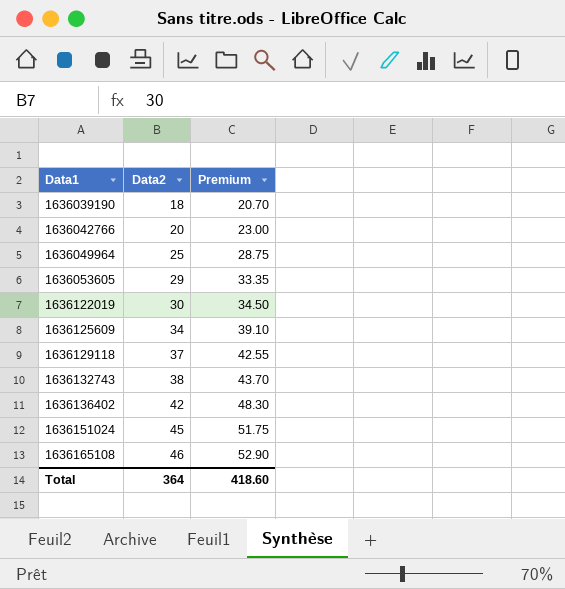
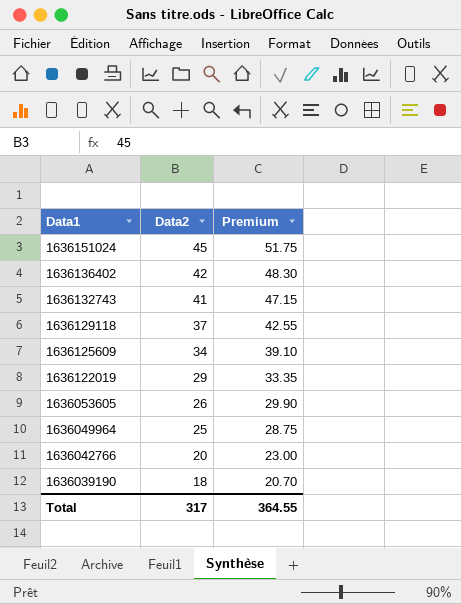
row order: Data1 ascending -> Data1 descending
row 1636165108: 46 | 52.90 -> none
1636132743 | Data2: 38 -> 41
1636132743 | Premium: 43.70 -> 47.15
1636122019 | Data2: 30 -> 29
1636122019 | Premium: 34.50 -> 33.35
1636053605 | Data2: 29 -> 26
1636053605 | Premium: 33.35 -> 29.90
Total | Data2: 364 -> 317
Total | Premium: 418.60 -> 364.55

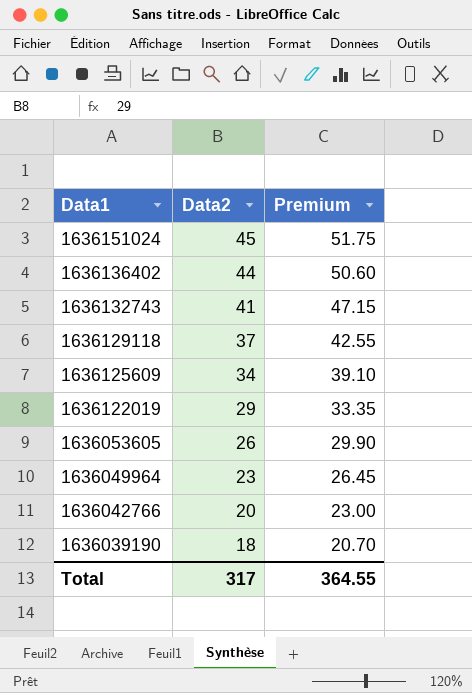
1636136402 | Data2: 42 -> 44
1636136402 | Premium: 48.30 -> 50.60
1636049964 | Data2: 25 -> 23
1636049964 | Premium: 28.75 -> 26.45

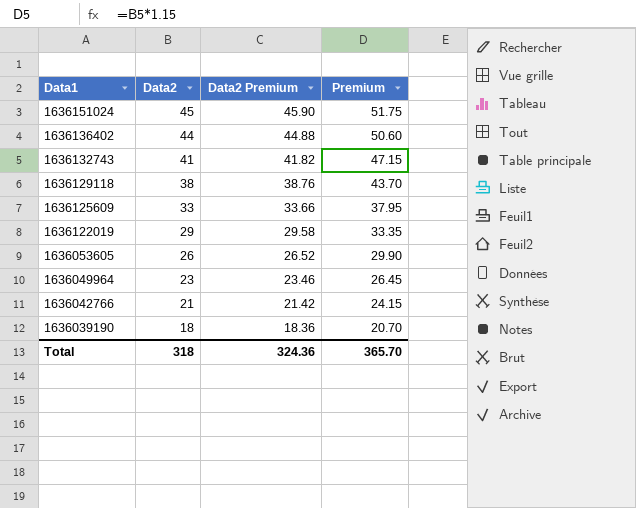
column Data2 Premium | formula: none -> [Data2] * 1.02
1636129118 | Data2: 37 -> 38
1636129118 | Premium: 42.55 -> 43.70
1636125609 | Data2: 34 -> 33
1636125609 | Premium: 39.10 -> 37.95
1636042766 | Data2: 20 -> 21
1636042766 | Premium: 23.00 -> 24.15
Total | Data2: 317 -> 318
Total | Premium: 364.55 -> 365.70

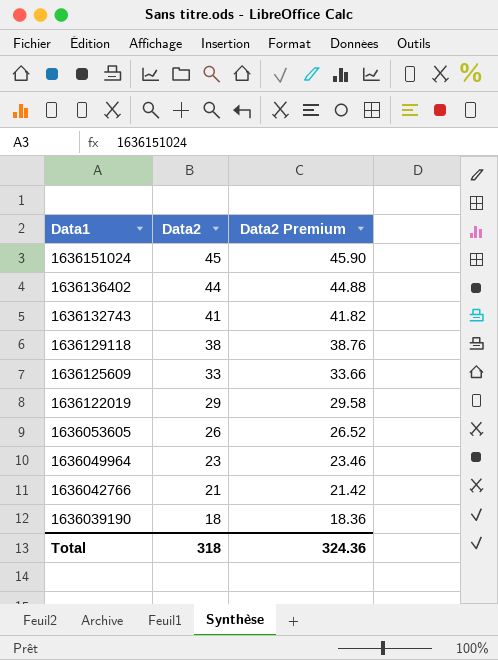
column Premium | formula: [Data2] * 1.15 -> none

